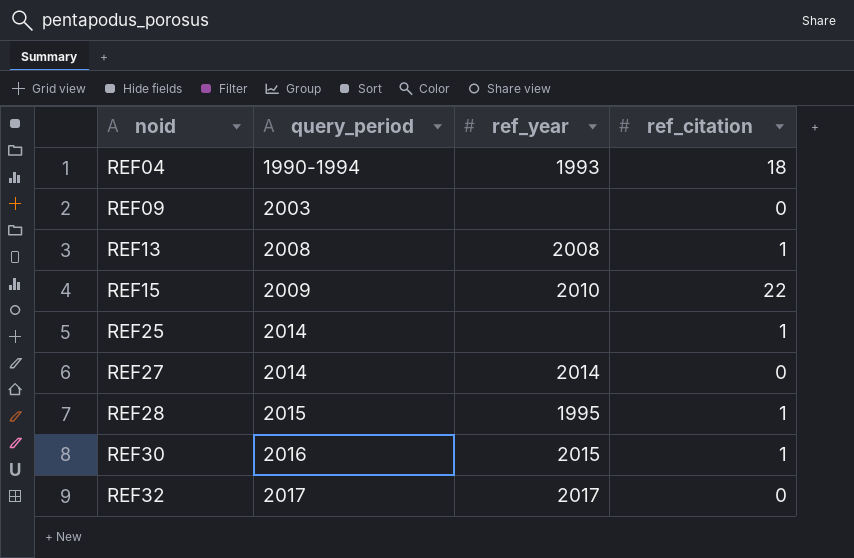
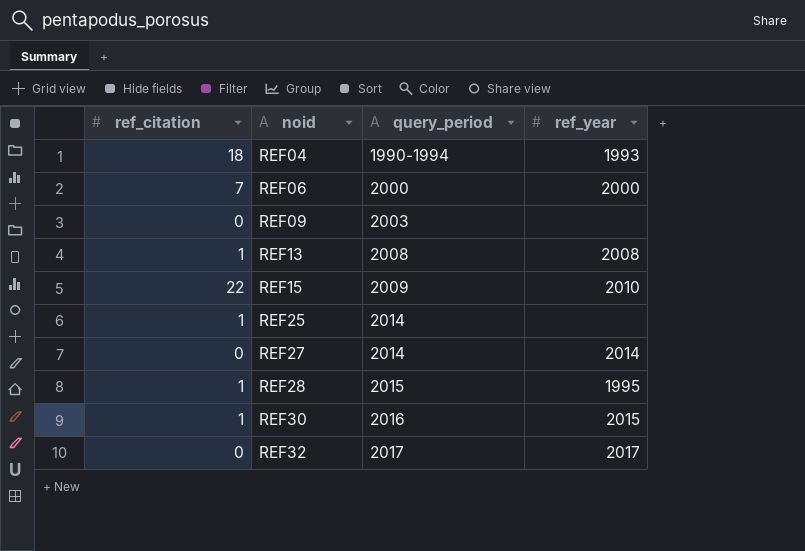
column ref_citation | position: 4 -> 1
row REF06: none -> 7 | 2000 | 2000

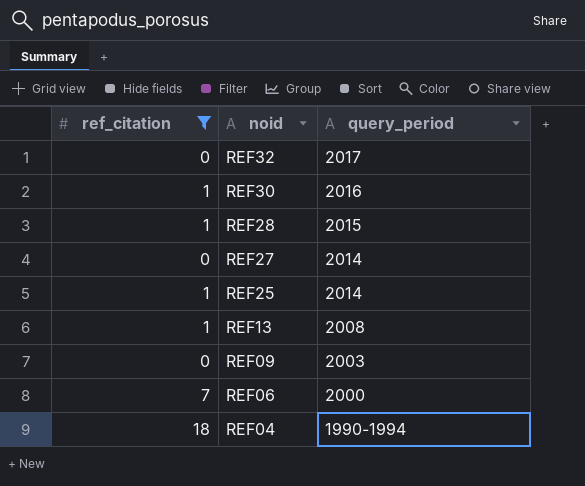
filter: none -> ref_citation != 22
row order: noid ascending -> noid descending
column ref_year | position: 4 -> none

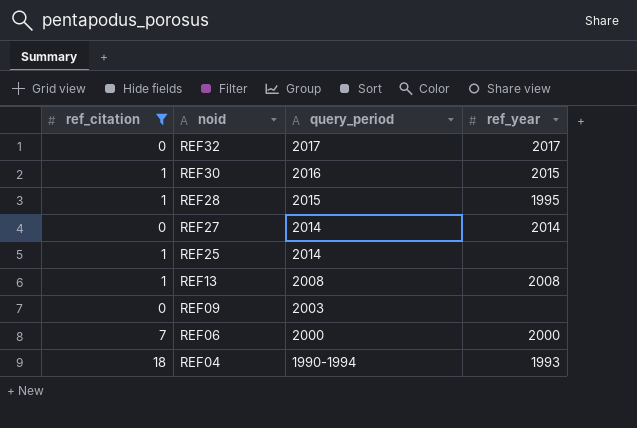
column ref_year | position: none -> 4

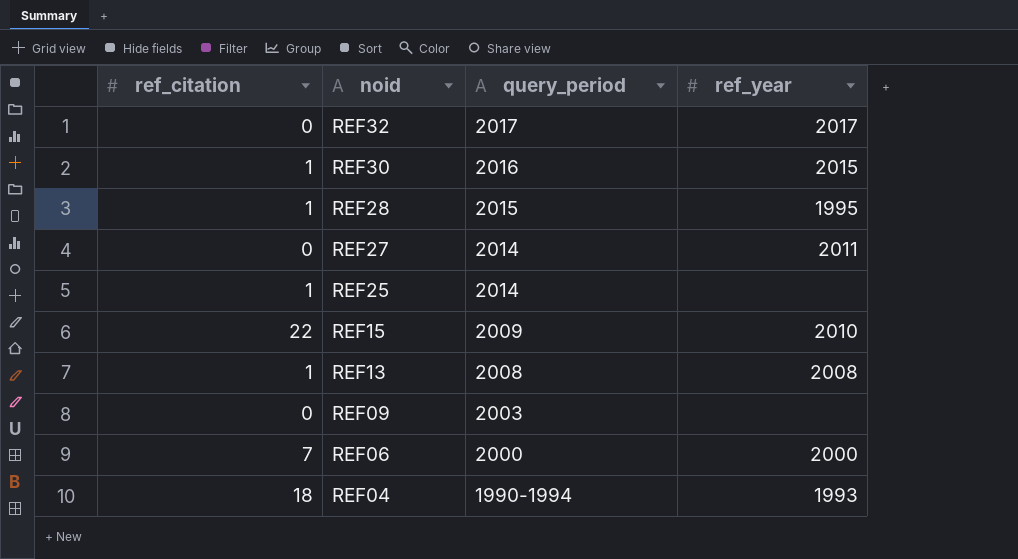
filter: ref_citation != 22 -> none
REF27 | ref_year: 2014 -> 2011

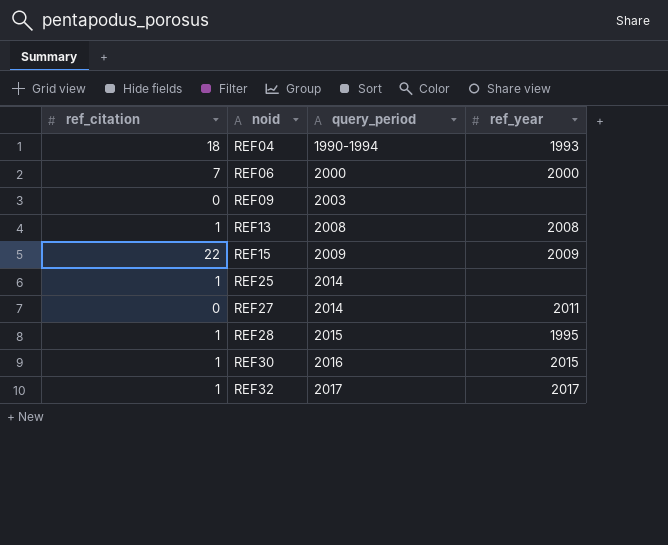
row order: noid descending -> noid ascending
REF15 | ref_year: 2010 -> 2009
REF32 | ref_citation: 0 -> 1

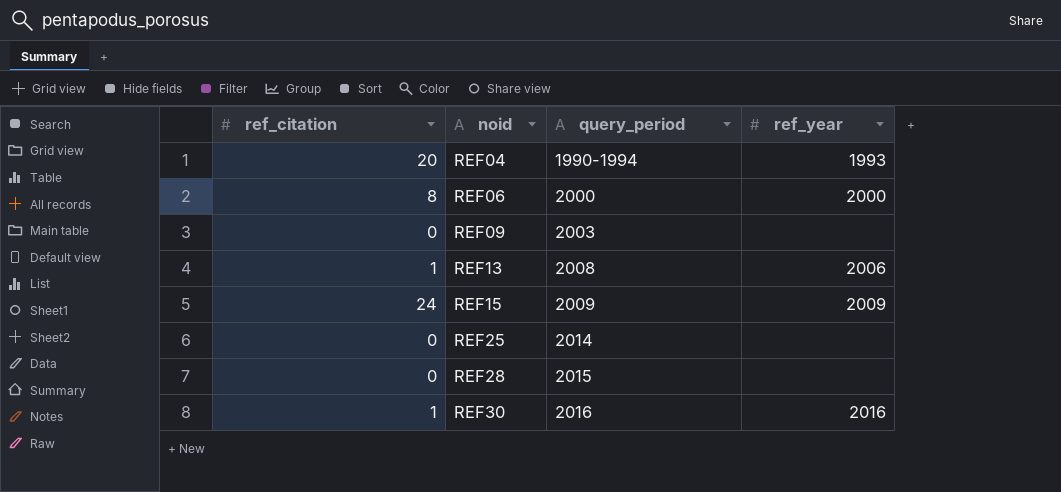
row REF27: 0 | 2014 | 2011 -> none
row REF32: 1 | 2017 | 2017 -> none
REF04 | ref_citation: 18 -> 20
REF06 | ref_citation: 7 -> 8
REF13 | ref_year: 2008 -> 2006
REF15 | ref_citation: 22 -> 24
REF25 | ref_citation: 1 -> 0
REF28 | ref_citation: 1 -> 0
REF28 | ref_year: 1995 -> none
REF30 | ref_year: 2015 -> 2016

